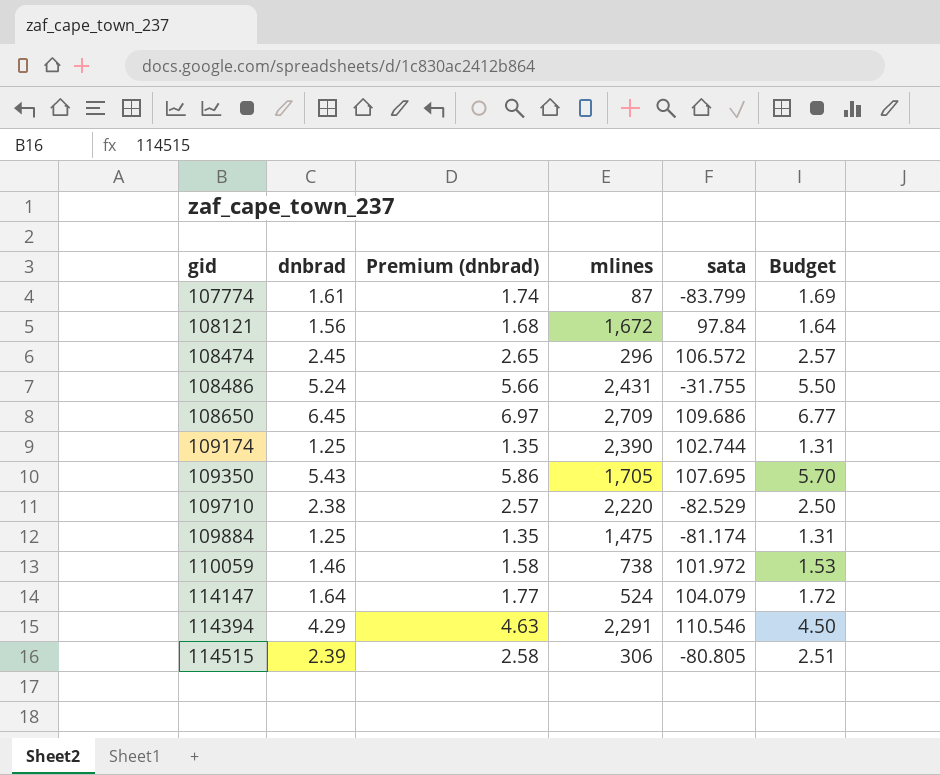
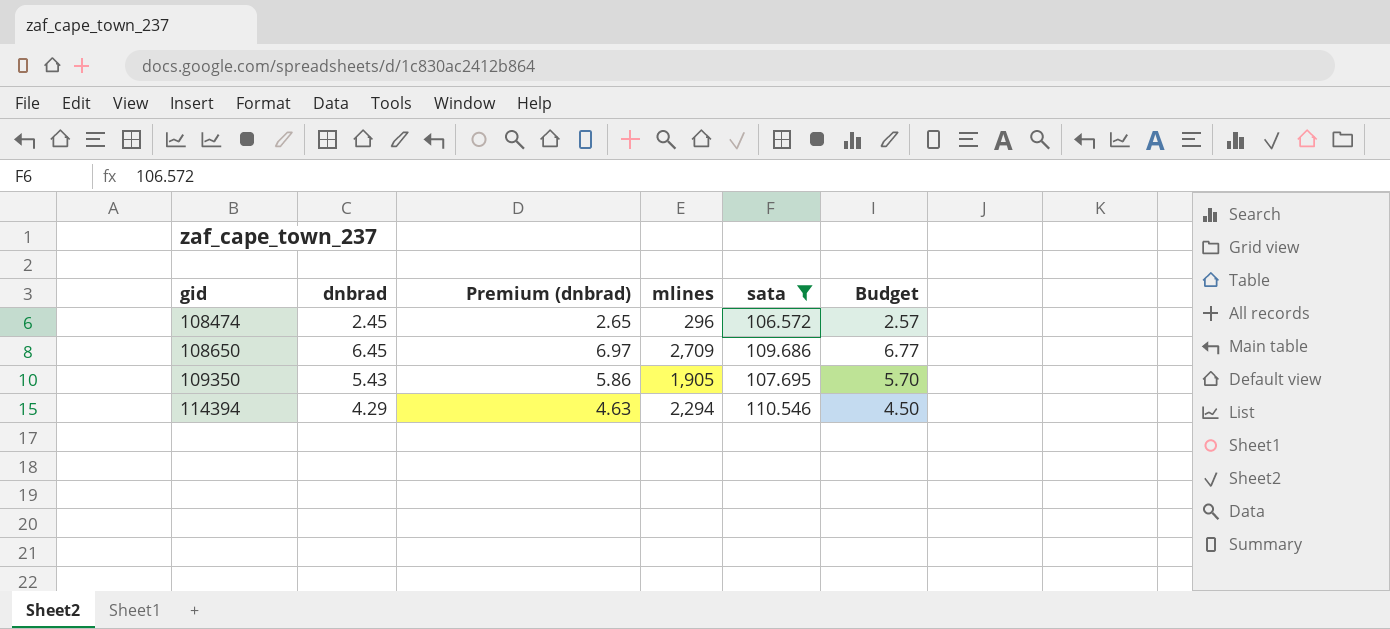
filter: none -> sata >= 106.572
109350 | mlines: 1,705 -> 1,905
114394 | mlines: 2,291 -> 2,294

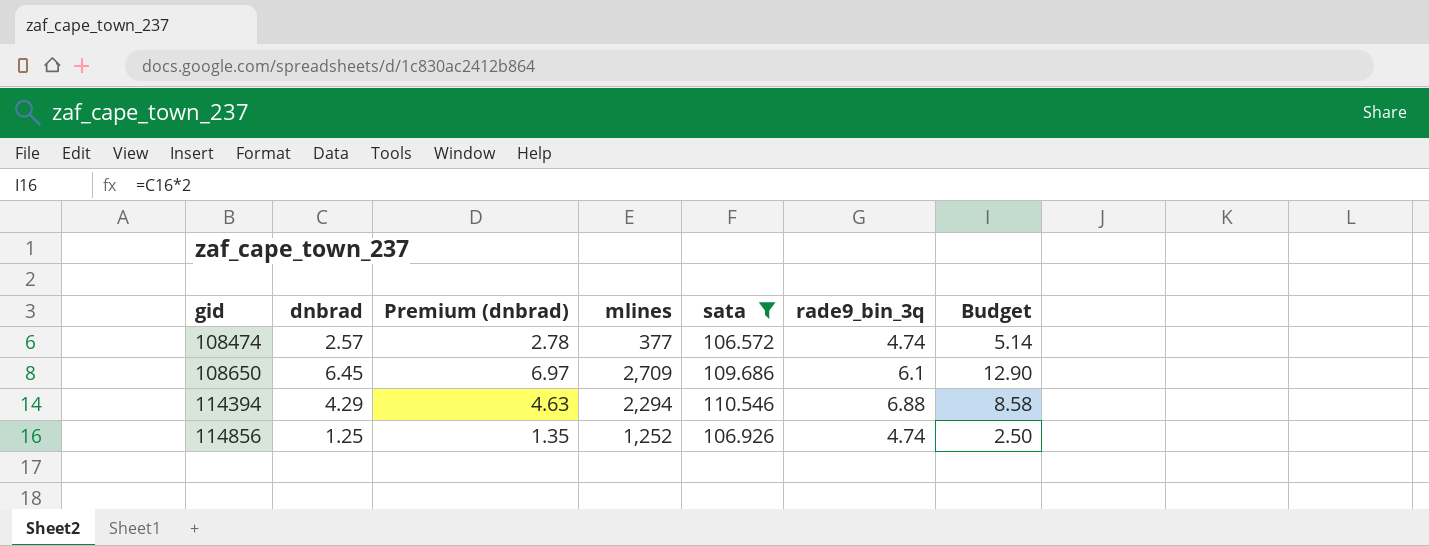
column rade9_bin_3q | position: none -> 6
column Budget | formula: [dnbrad] * 1.05 -> [dnbrad] * 2
row 109350: 5.43 | 5.86 | 1,905 | 107.695 | 5.70 -> none
108474 | dnbrad: 2.45 -> 2.57
108474 | Premium (dnbrad): 2.65 -> 2.78
108474 | mlines: 296 -> 377
row 114856: none -> 1.25 | 1.35 | 1,252 | 106.926 | 4.74 | 2.50

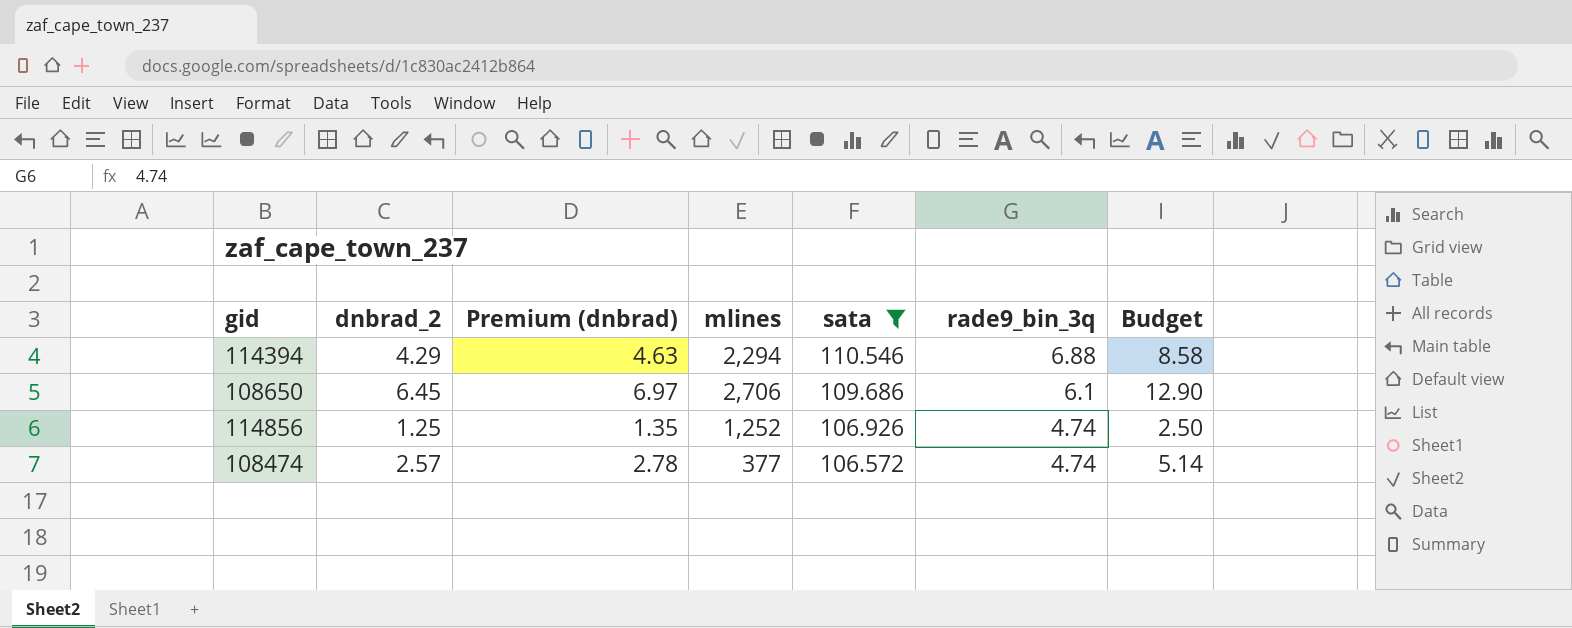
row order: gid ascending -> sata descending
column name: dnbrad -> dnbrad_2
108650 | mlines: 2,709 -> 2,706

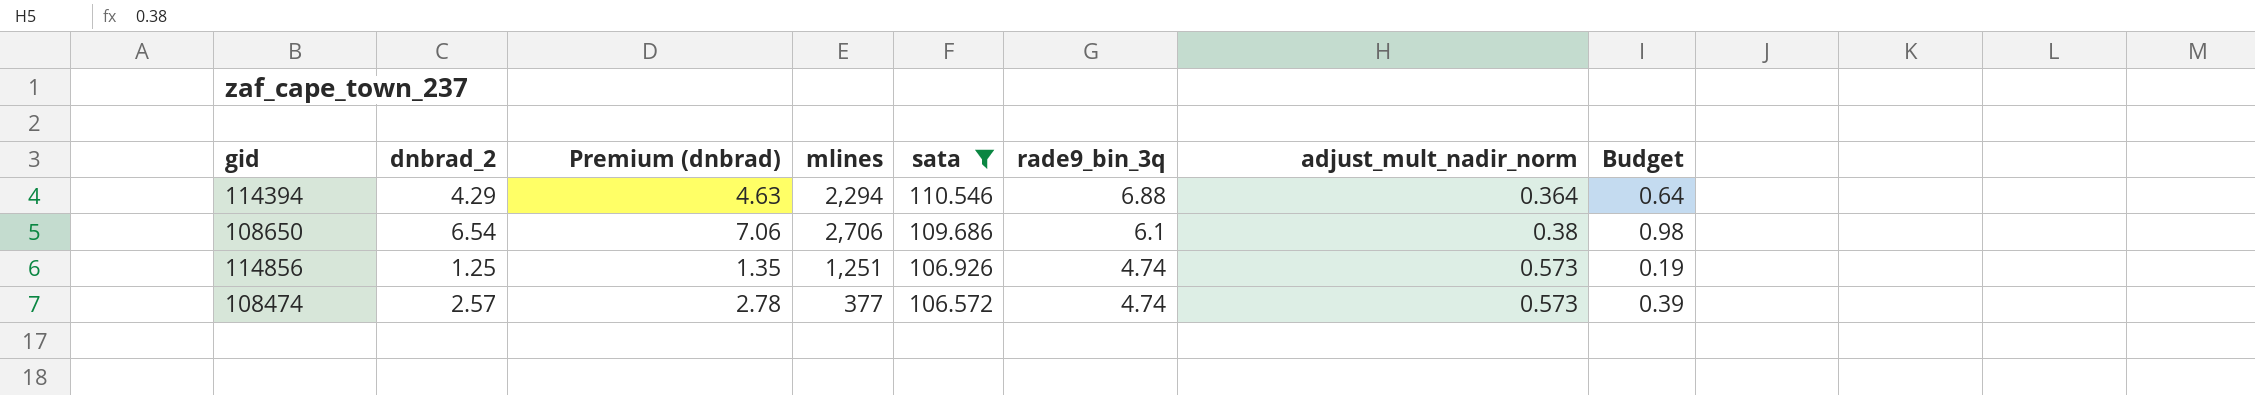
column adjust_mult_nadir_norm | position: none -> 7
column Budget | formula: [dnbrad_2] * 2 -> [dnbrad_2] * 0.15
108650 | dnbrad_2: 6.45 -> 6.54
108650 | Premium (dnbrad): 6.97 -> 7.06
114856 | mlines: 1,252 -> 1,251

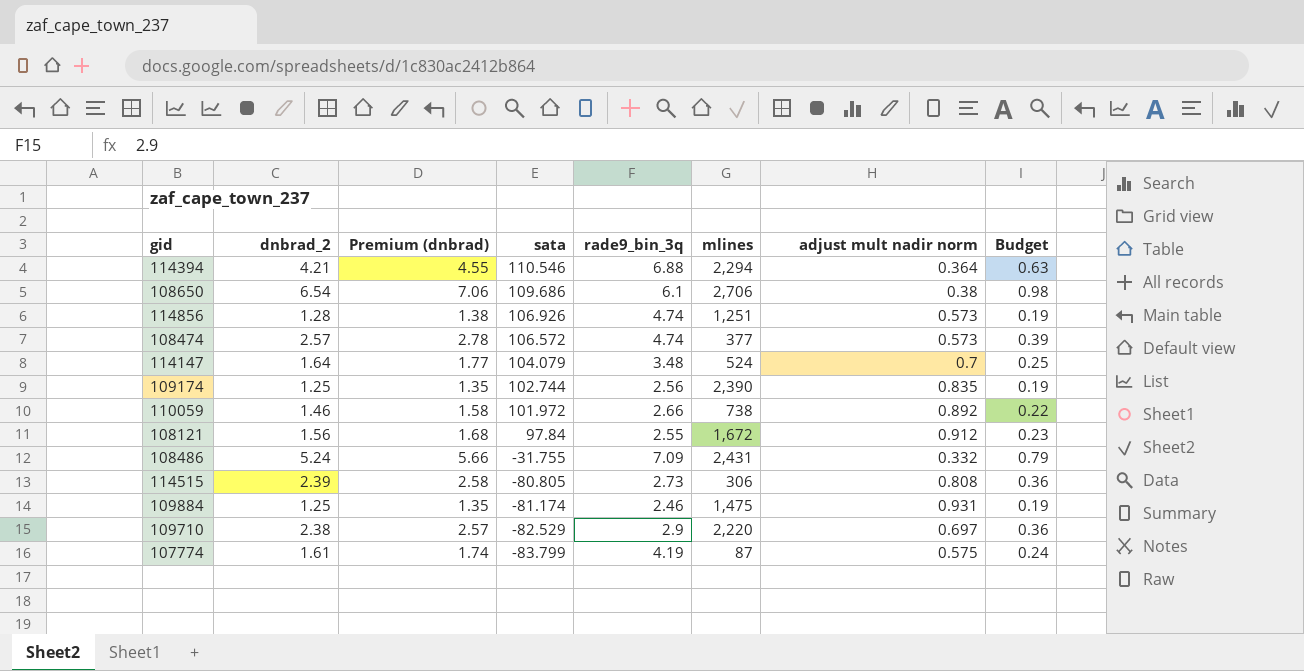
filter: sata >= 106.572 -> none
column mlines | position: 4 -> 6
column name: adjust_mult_nadir_norm -> adjust mult nadir norm
114394 | dnbrad_2: 4.29 -> 4.21
114394 | Premium (dnbrad): 4.63 -> 4.55
114394 | Budget: 0.64 -> 0.63
114856 | dnbrad_2: 1.25 -> 1.28
114856 | Premium (dnbrad): 1.35 -> 1.38

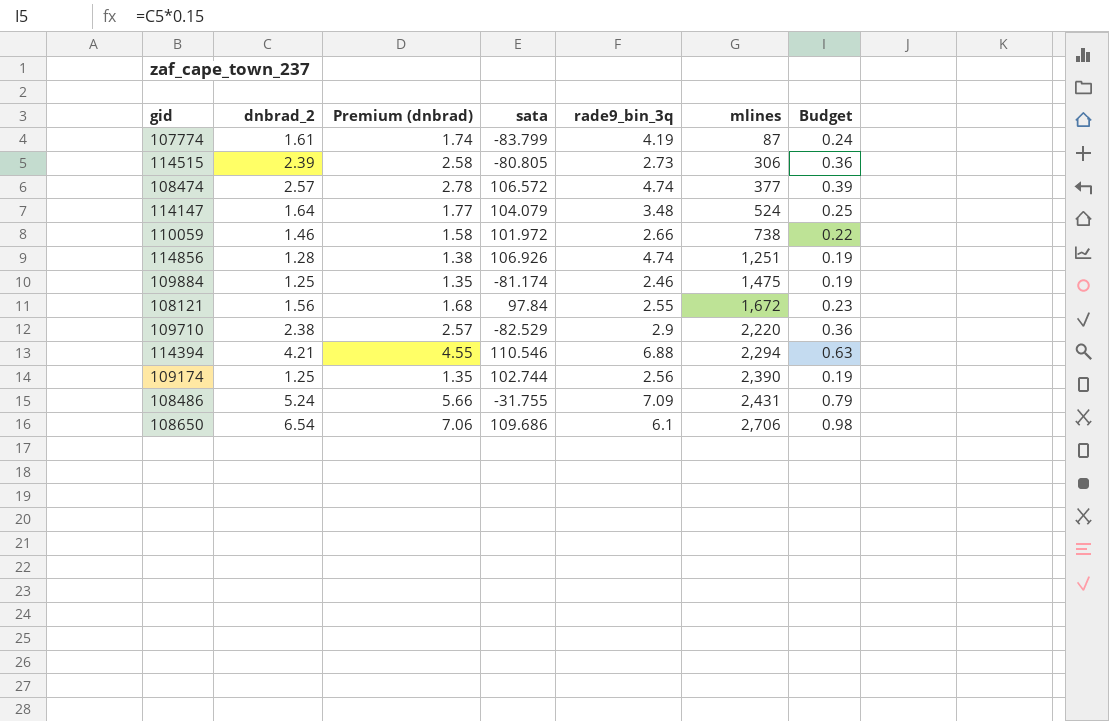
row order: sata descending -> mlines ascending
column adjust mult nadir norm | position: 7 -> none

